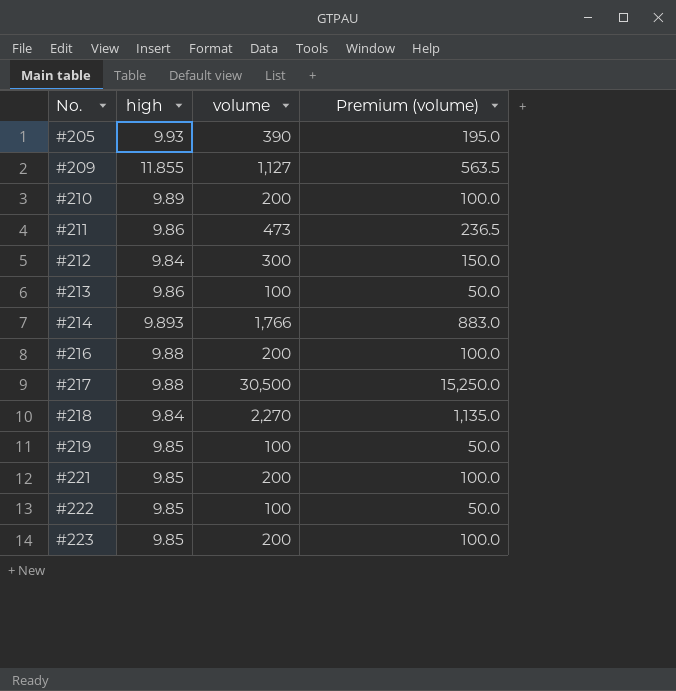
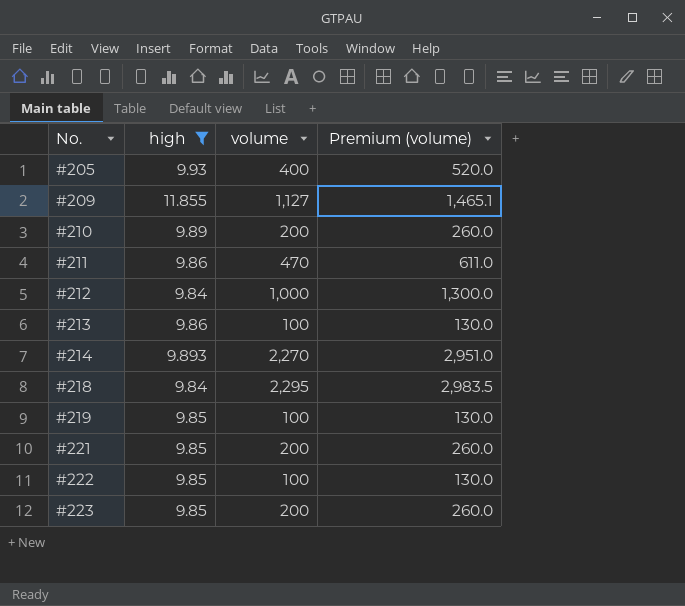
filter: none -> high != 9.88
column Premium (volume) | formula: [volume] * 0.5 -> [volume] * 1.3
#205 | volume: 390 -> 400
#211 | volume: 473 -> 470
#212 | volume: 300 -> 1,000
#214 | volume: 1,766 -> 2,270
#218 | volume: 2,270 -> 2,295

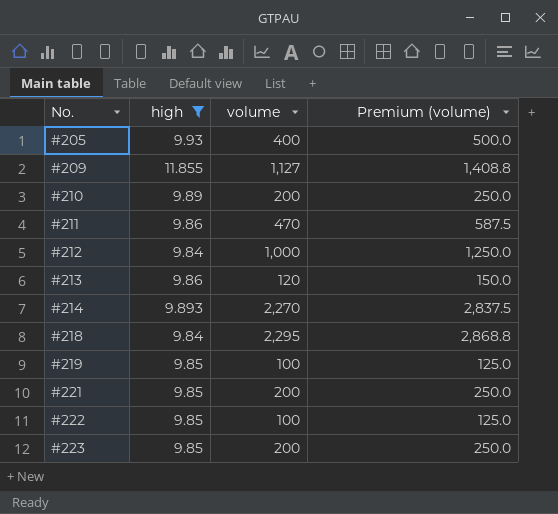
column Premium (volume) | formula: [volume] * 1.3 -> [volume] * 1.25
#213 | volume: 100 -> 120

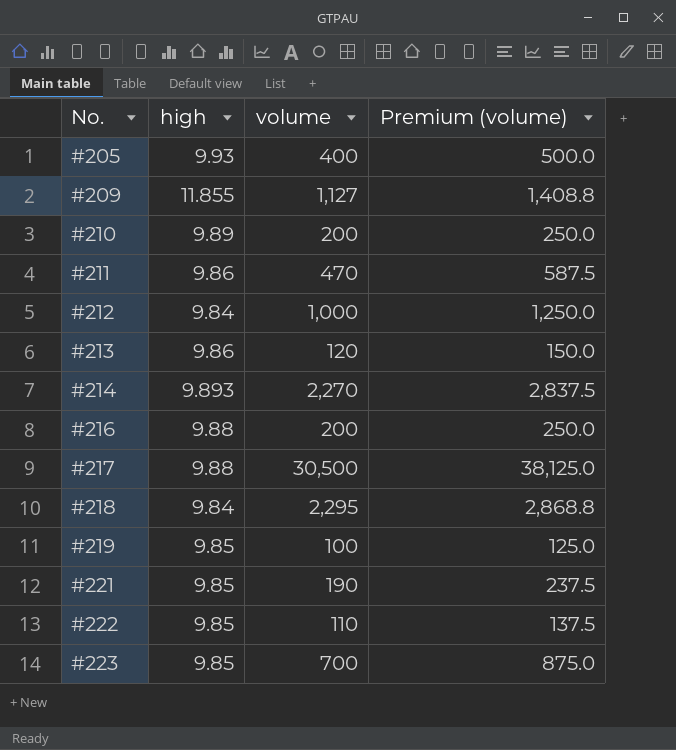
filter: high != 9.88 -> none
#221 | volume: 200 -> 190
#221 | Premium (volume): 250.0 -> 237.5
#222 | volume: 100 -> 110
#222 | Premium (volume): 125.0 -> 137.5
#223 | volume: 200 -> 700
#223 | Premium (volume): 250.0 -> 875.0

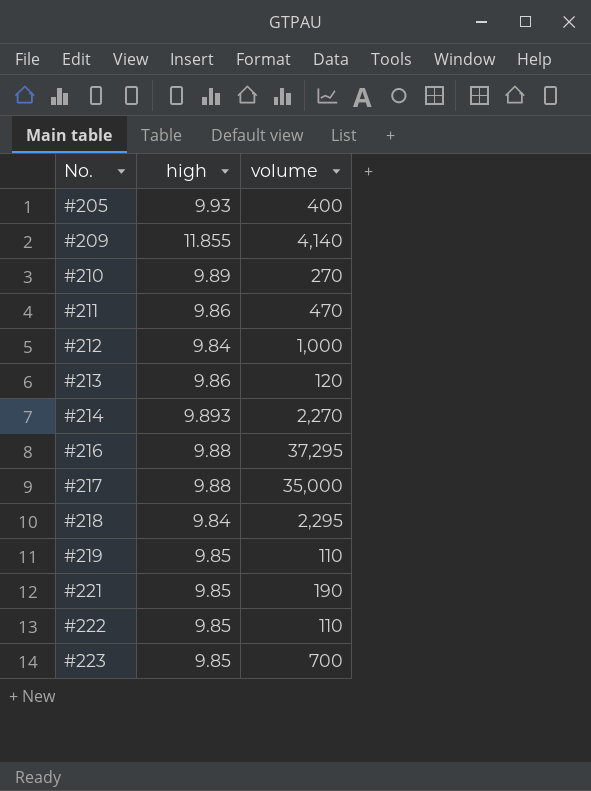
column Premium (volume) | formula: [volume] * 1.25 -> none
#209 | volume: 1,127 -> 4,140
#210 | volume: 200 -> 270
#216 | volume: 200 -> 37,295
#217 | volume: 30,500 -> 35,000
#219 | volume: 100 -> 110

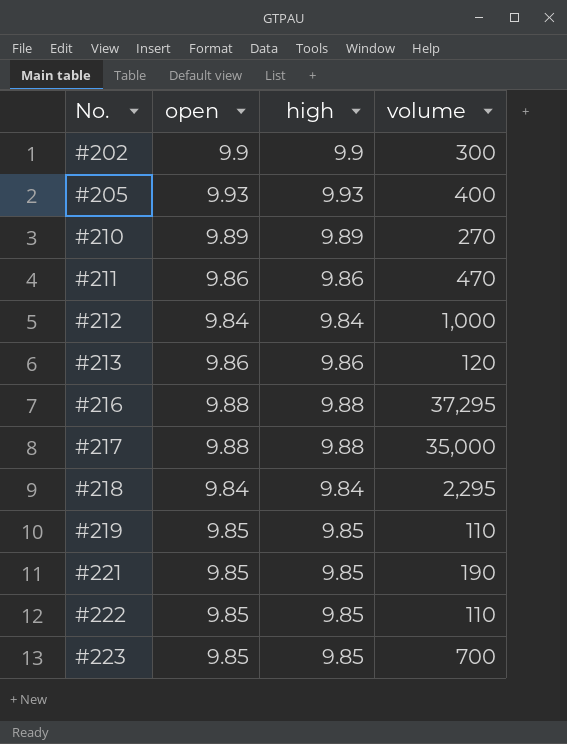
column open | position: none -> 2
row #209: 11.855 | 4,140 -> none
row #214: 9.893 | 2,270 -> none
row #202: none -> 9.9 | 9.9 | 300

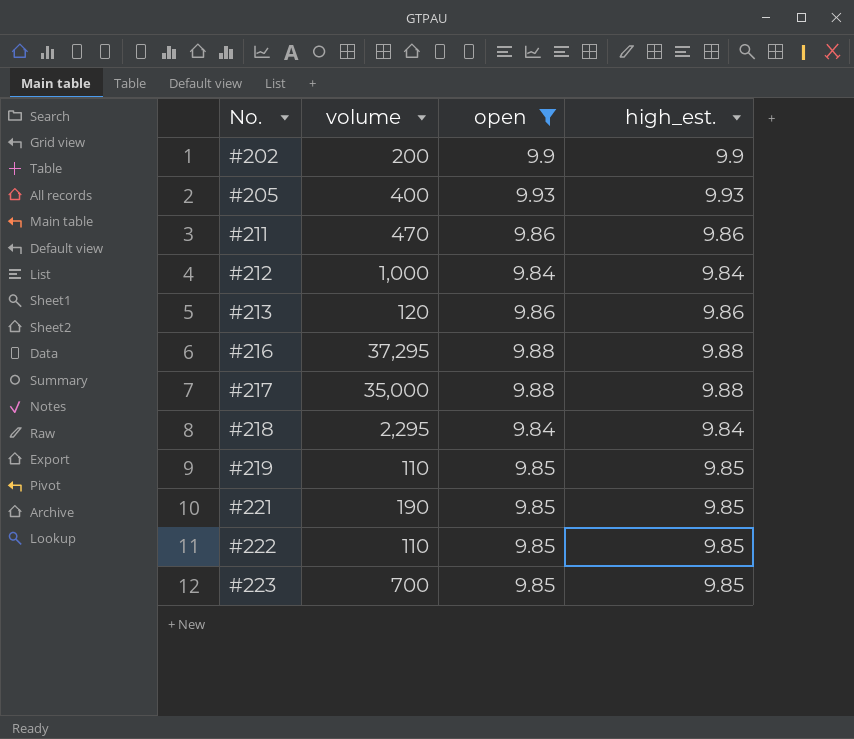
filter: none -> open != 9.89
column volume | position: 4 -> 2
column name: high -> high_est.
#202 | volume: 300 -> 200

